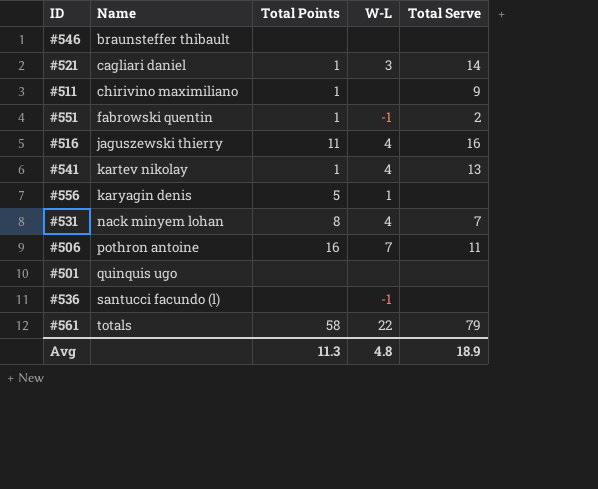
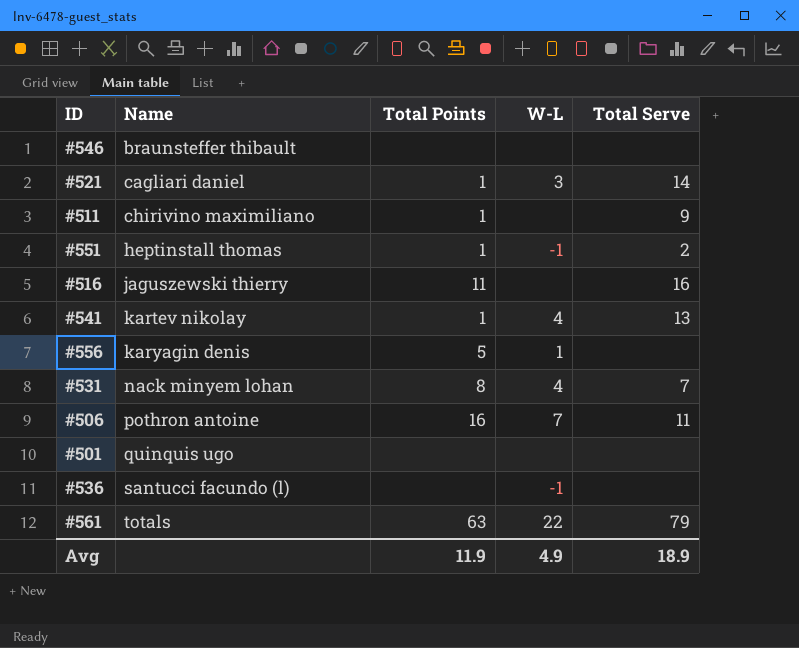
#551 | Name: fabrowski quentin -> heptinstall thomas
#516 | W-L: 4 -> none
#561 | Total Points: 58 -> 63
Avg | Total Points: 11.3 -> 11.9
Avg | W-L: 4.8 -> 4.9

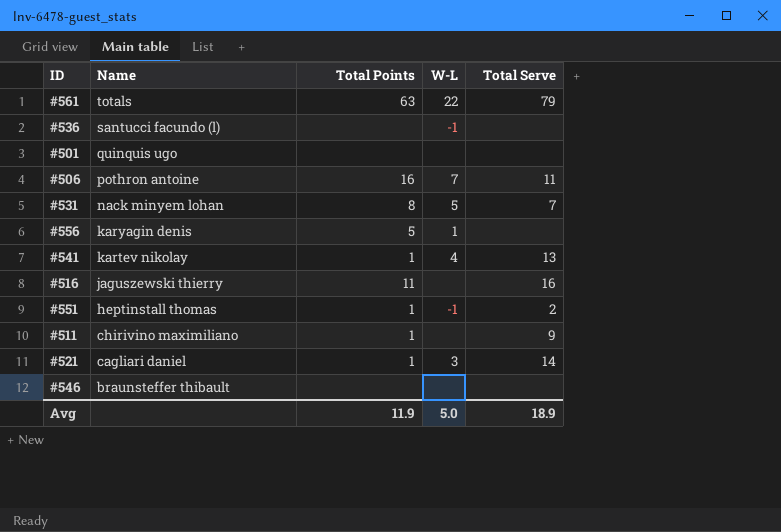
row order: Name ascending -> Name descending
#531 | W-L: 4 -> 5
Avg | W-L: 4.9 -> 5.0

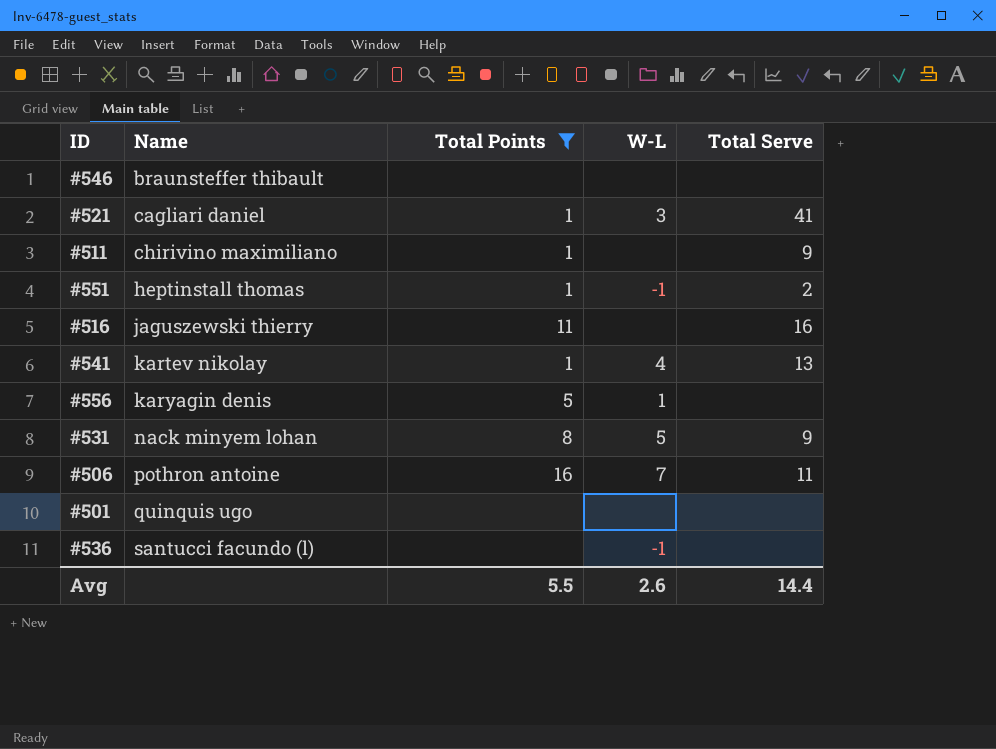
filter: none -> Total Points != 63
row order: Name descending -> Name ascending
#521 | Total Serve: 14 -> 41
#531 | Total Serve: 7 -> 9
Avg | Total Points: 11.9 -> 5.5
Avg | W-L: 5.0 -> 2.6
Avg | Total Serve: 18.9 -> 14.4

